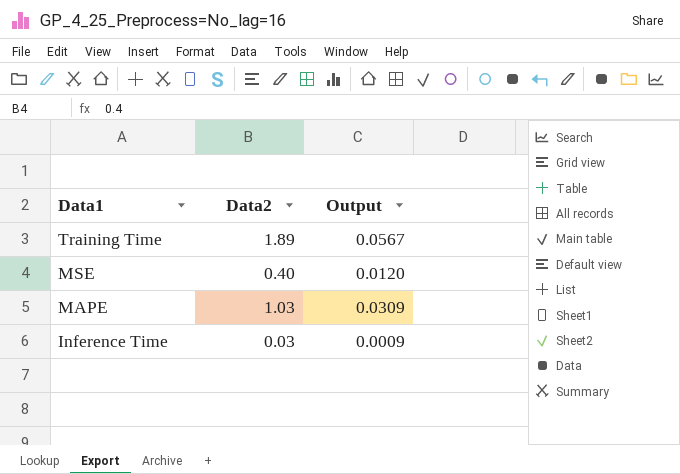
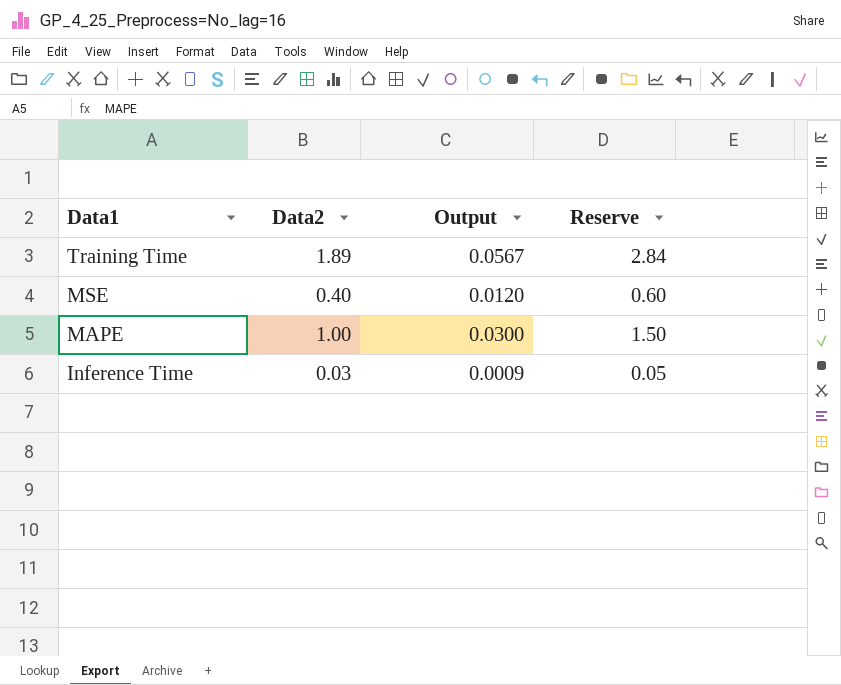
column Reserve | formula: none -> [Data2] * 1.5
MAPE | Data2: 1.03 -> 1.00
MAPE | Output: 0.0309 -> 0.0300

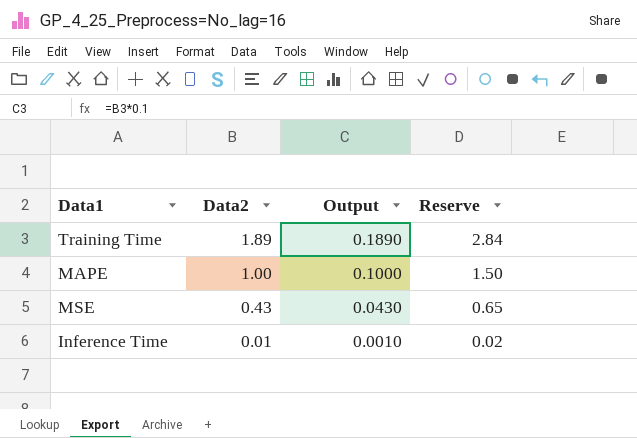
row order: Data1 descending -> Data2 descending
column Output | formula: [Data2] * 0.03 -> [Data2] * 0.1
MSE | Data2: 0.40 -> 0.43
MSE | Reserve: 0.60 -> 0.65
Inference Time | Data2: 0.03 -> 0.01
Inference Time | Reserve: 0.05 -> 0.02

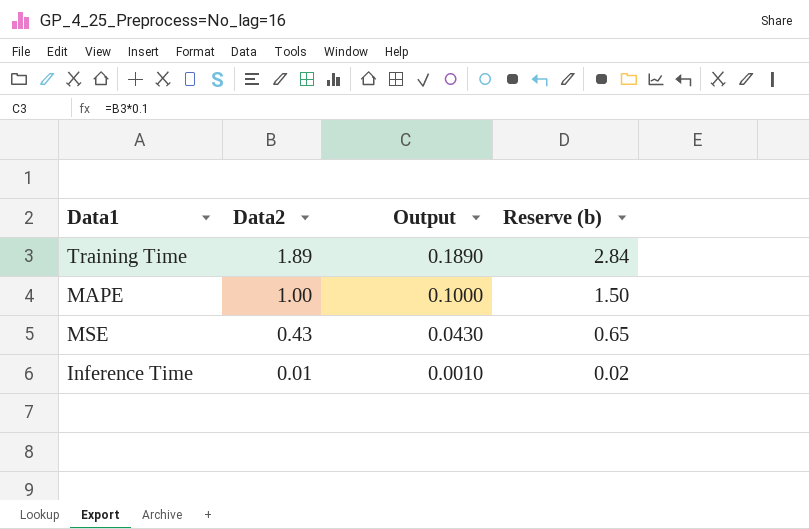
column name: Reserve -> Reserve (b)

